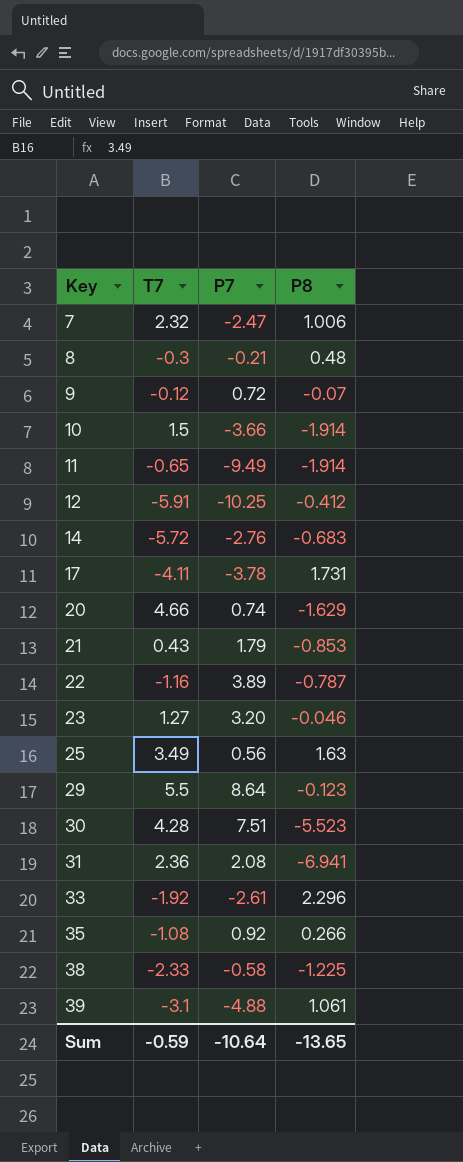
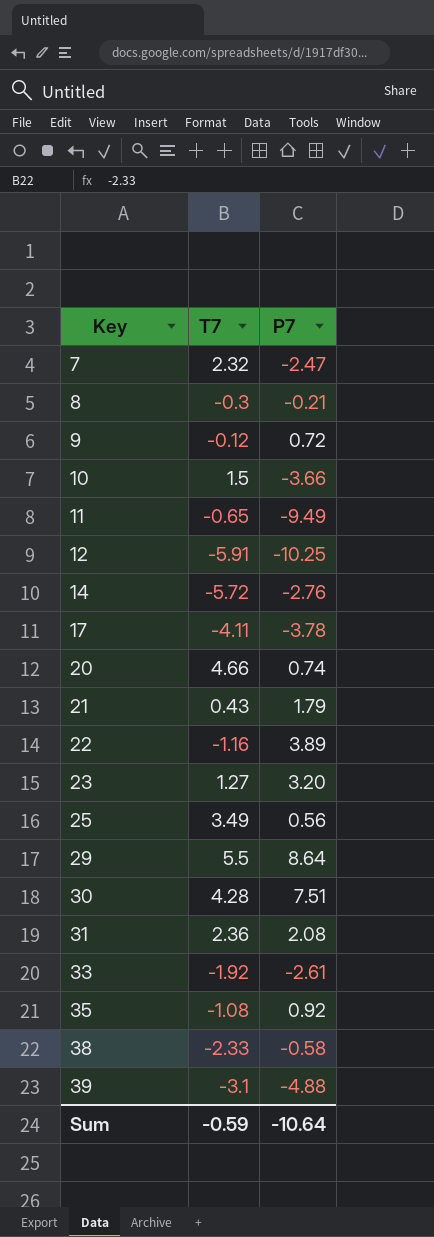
column P8 | position: 4 -> none

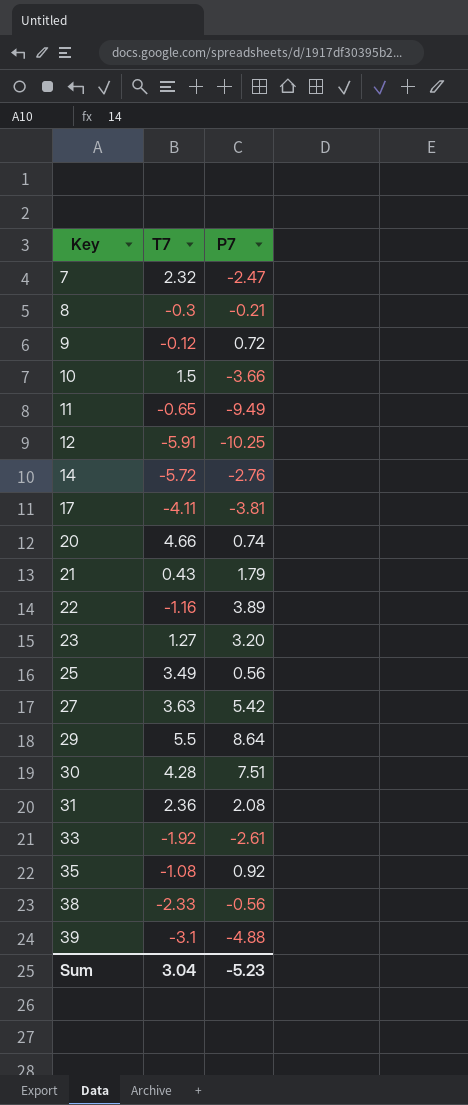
17 | P7: -3.78 -> -3.81
row 27: none -> 3.63 | 5.42
38 | P7: -0.58 -> -0.56
Sum | T7: -0.59 -> 3.04
Sum | P7: -10.64 -> -5.23

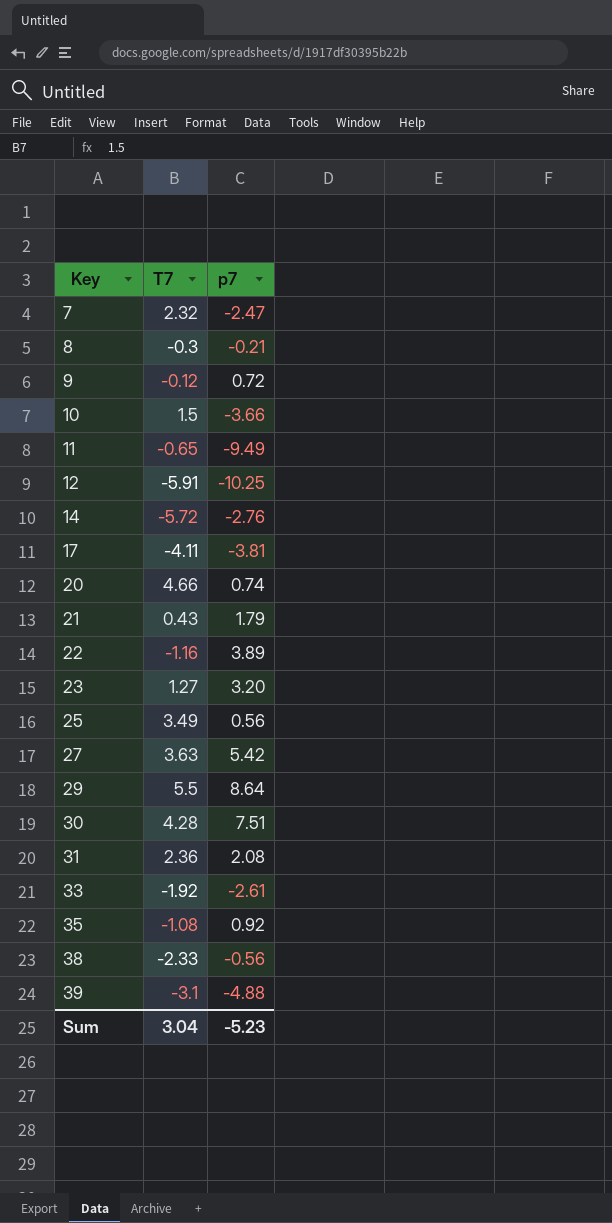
column name: P7 -> p7

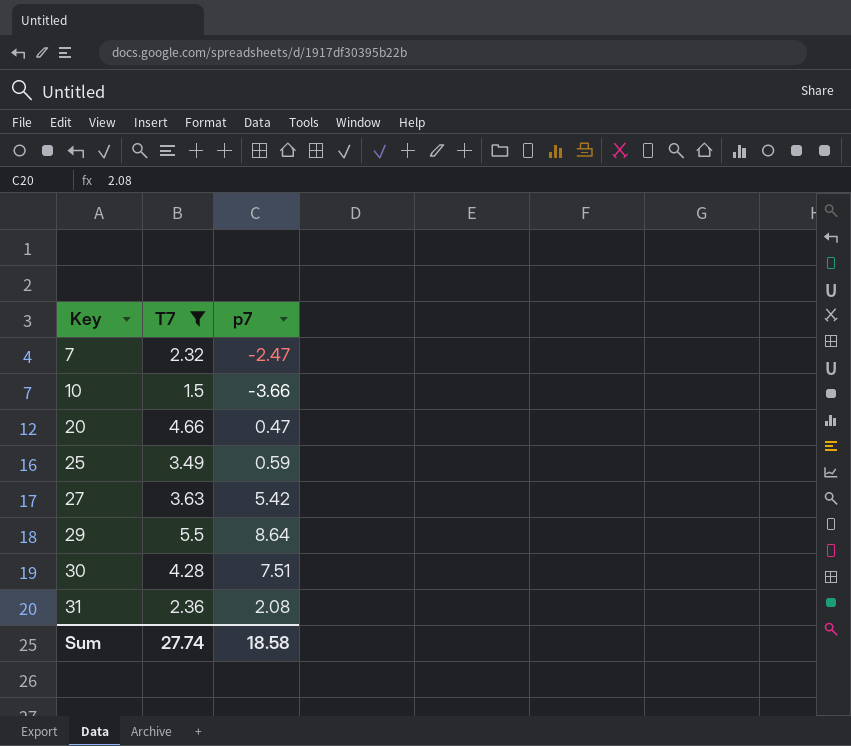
filter: none -> T7 >= 1.5
20 | p7: 0.74 -> 0.47
25 | p7: 0.56 -> 0.59
Sum | T7: 3.04 -> 27.74
Sum | p7: -5.23 -> 18.58

